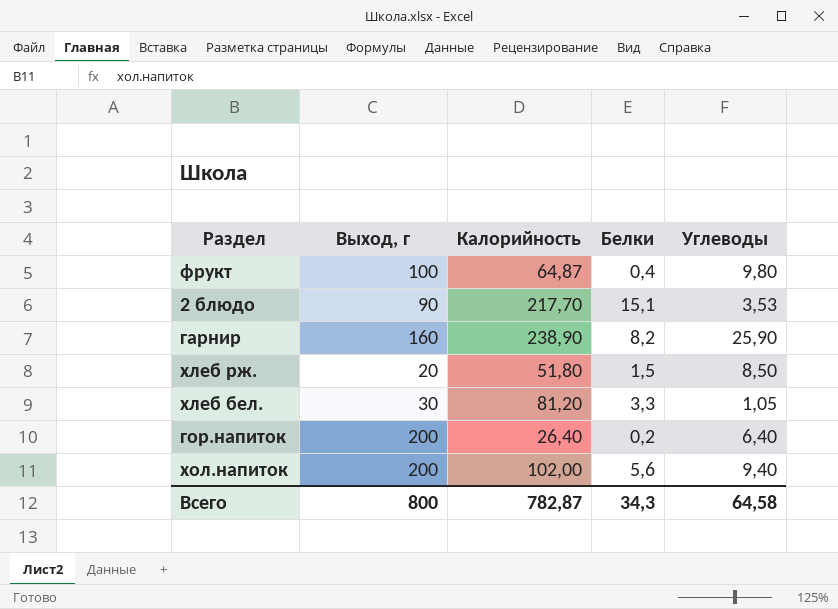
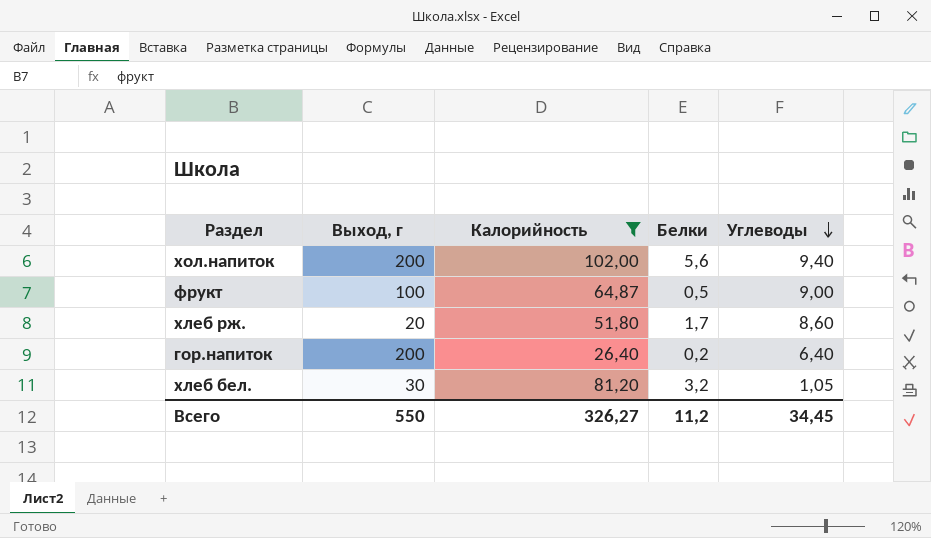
filter: none -> Калорийность <= 102,00
row order: none -> Углеводы descending
фрукт | Белки: 0,4 -> 0,5
фрукт | Углеводы: 9,80 -> 9,00
хлеб рж. | Белки: 1,5 -> 1,7
хлеб рж. | Углеводы: 8,50 -> 8,60
хлеб бел. | Белки: 3,3 -> 3,2
Всего | Выход, г: 800 -> 550
Всего | Калорийность: 782,87 -> 326,27
Всего | Белки: 34,3 -> 11,2
Всего | Углеводы: 64,58 -> 34,45

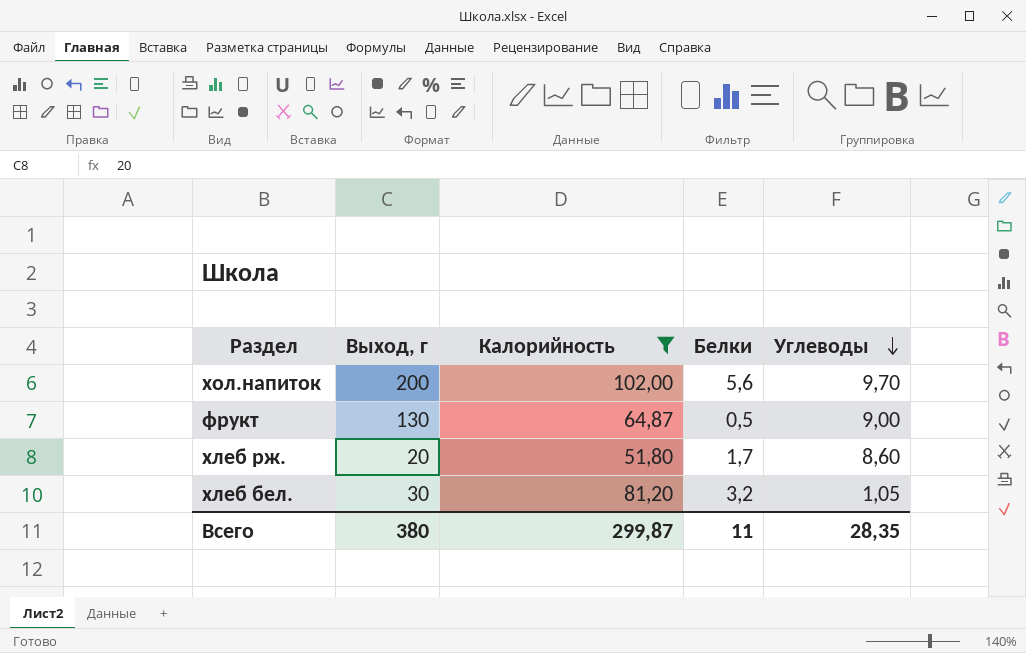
row гор.напиток: 200 | 26,40 | 0,2 | 6,40 -> none
хол.напиток | Углеводы: 9,40 -> 9,70
фрукт | Выход, г: 100 -> 130
Всего | Выход, г: 550 -> 380
Всего | Калорийность: 326,27 -> 299,87
Всего | Белки: 11,2 -> 11
Всего | Углеводы: 34,45 -> 28,35

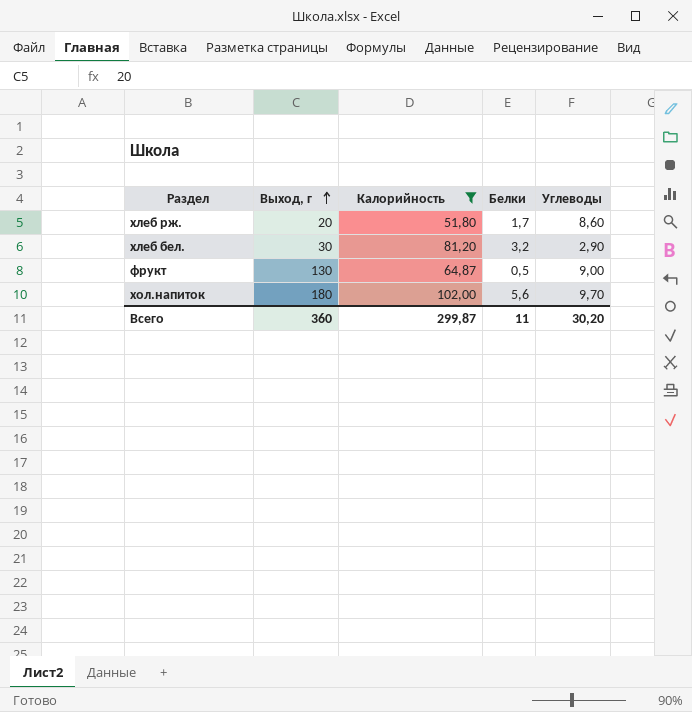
row order: Углеводы descending -> Выход, г ascending
хлеб бел. | Углеводы: 1,05 -> 2,90
хол.напиток | Выход, г: 200 -> 180
Всего | Выход, г: 380 -> 360
Всего | Углеводы: 28,35 -> 30,20

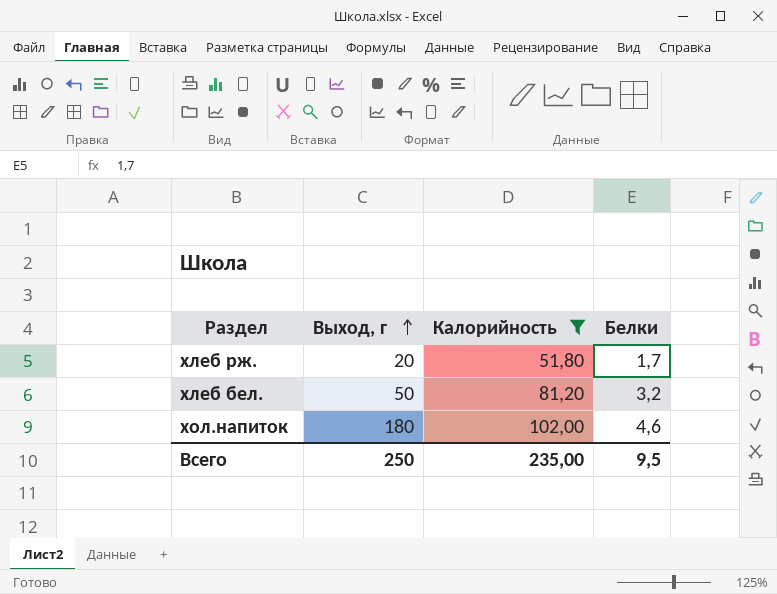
column Углеводы | position: 5 -> none
row фрукт: 130 | 64,87 | 0,5 | 9,00 -> none
хлеб бел. | Выход, г: 30 -> 50
хол.напиток | Белки: 5,6 -> 4,6
Всего | Выход, г: 360 -> 250
Всего | Калорийность: 299,87 -> 235,00
Всего | Белки: 11 -> 9,5

